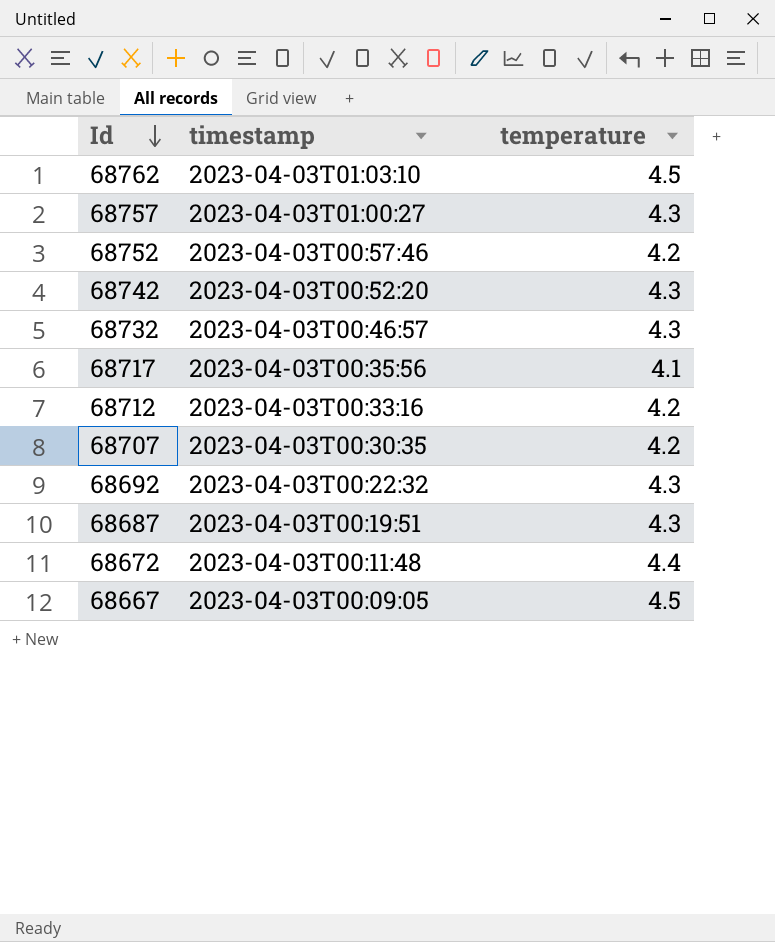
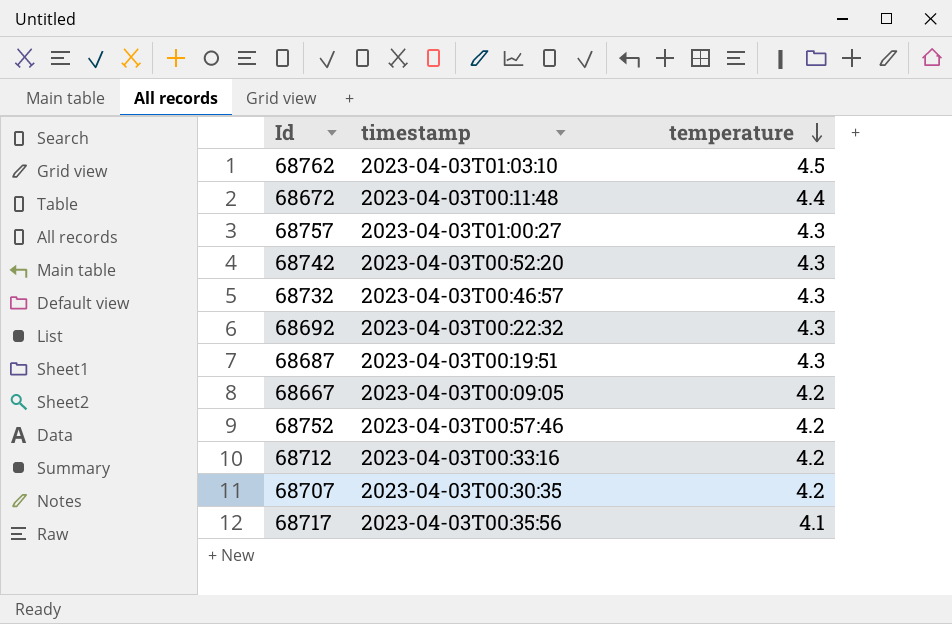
row order: Id descending -> temperature descending
68667 | temperature: 4.5 -> 4.2

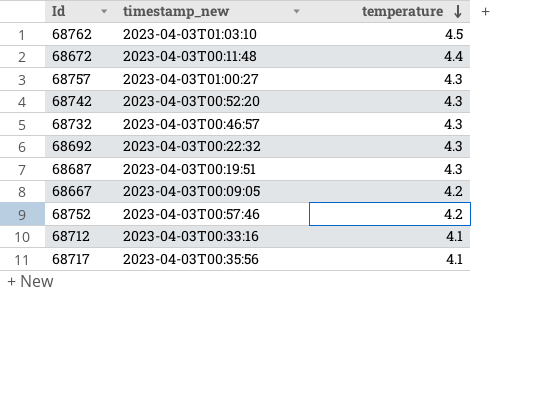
column name: timestamp -> timestamp_new
row 68707: 2023-04-03T00:30:35 | 4.2 -> none
68712 | temperature: 4.2 -> 4.1

